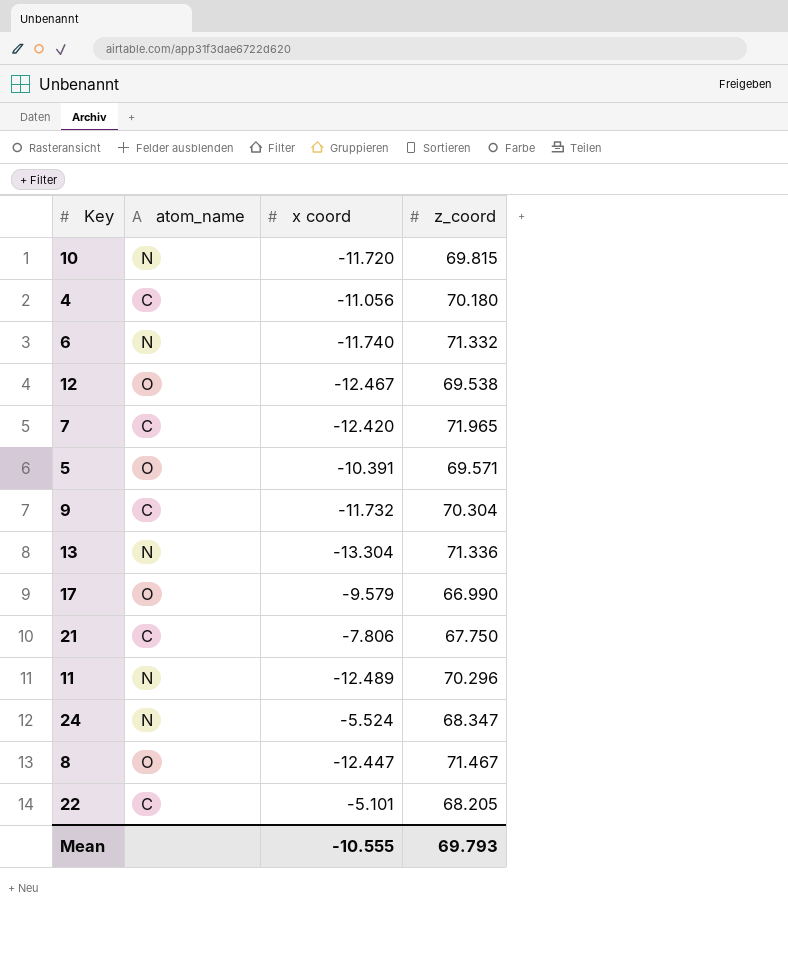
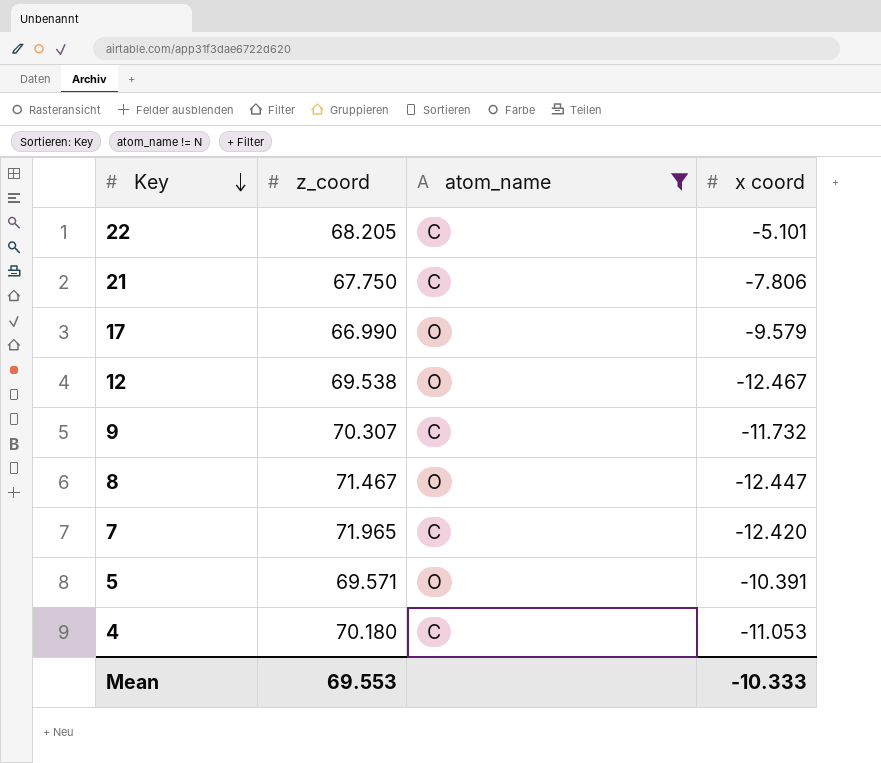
filter: none -> atom_name != N
row order: none -> Key descending
column z_coord | position: 4 -> 2
9 | z_coord: 70.304 -> 70.307
4 | x coord: -11.056 -> -11.053
Mean | z_coord: 69.793 -> 69.553
Mean | x coord: -10.555 -> -10.333

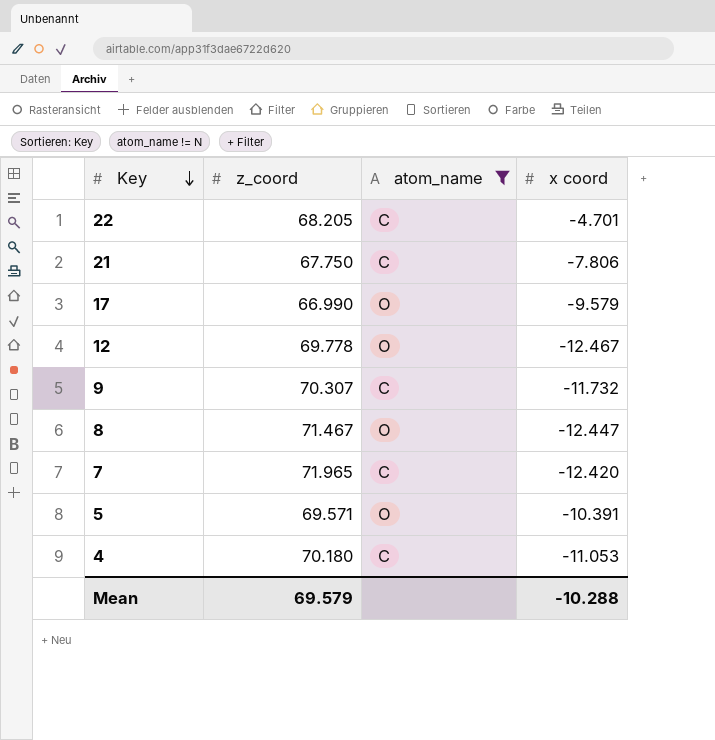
22 | x coord: -5.101 -> -4.701
12 | z_coord: 69.538 -> 69.778
Mean | z_coord: 69.553 -> 69.579
Mean | x coord: -10.333 -> -10.288

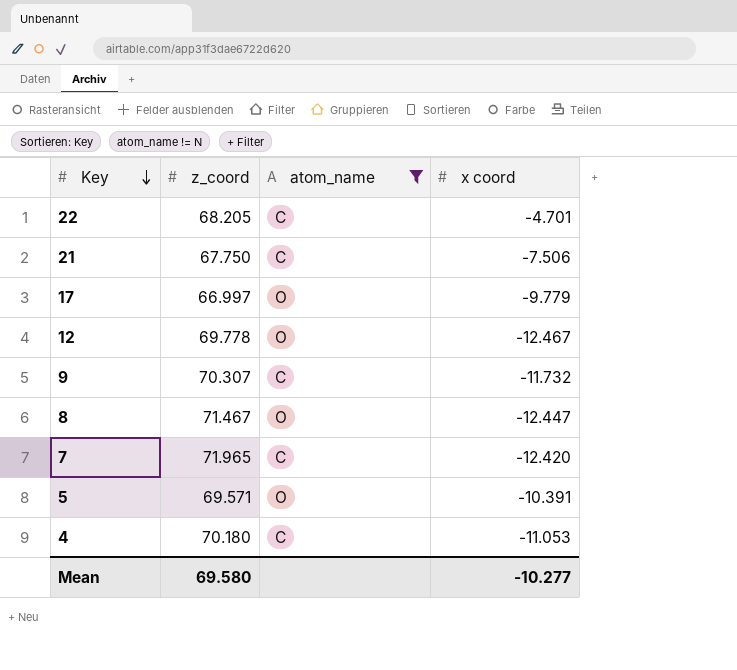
21 | x coord: -7.806 -> -7.506
17 | z_coord: 66.990 -> 66.997
17 | x coord: -9.579 -> -9.779
Mean | z_coord: 69.579 -> 69.580
Mean | x coord: -10.288 -> -10.277

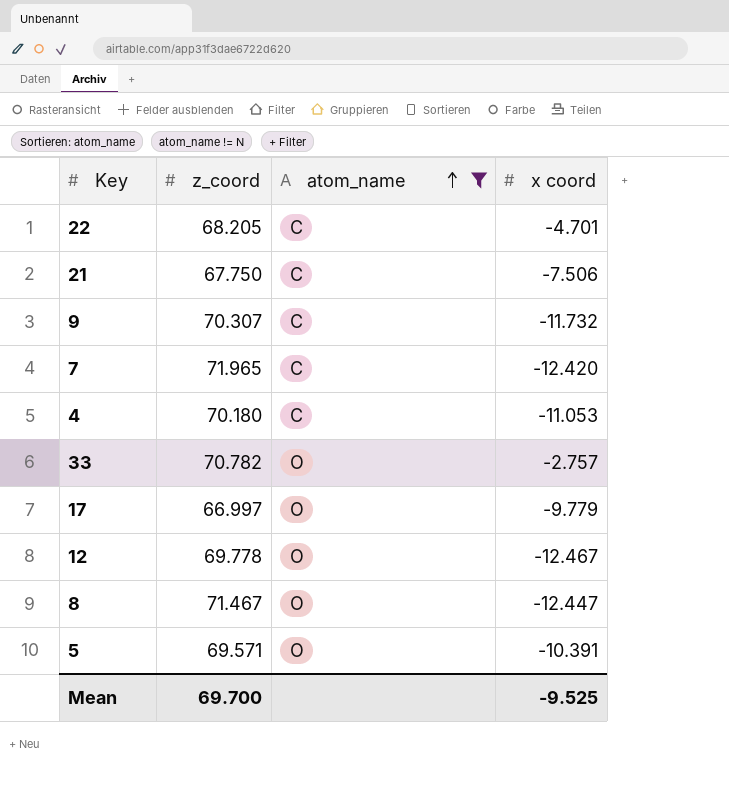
row order: Key descending -> atom_name ascending
row 33: none -> 70.782 | O | -2.757
Mean | z_coord: 69.580 -> 69.700
Mean | x coord: -10.277 -> -9.525

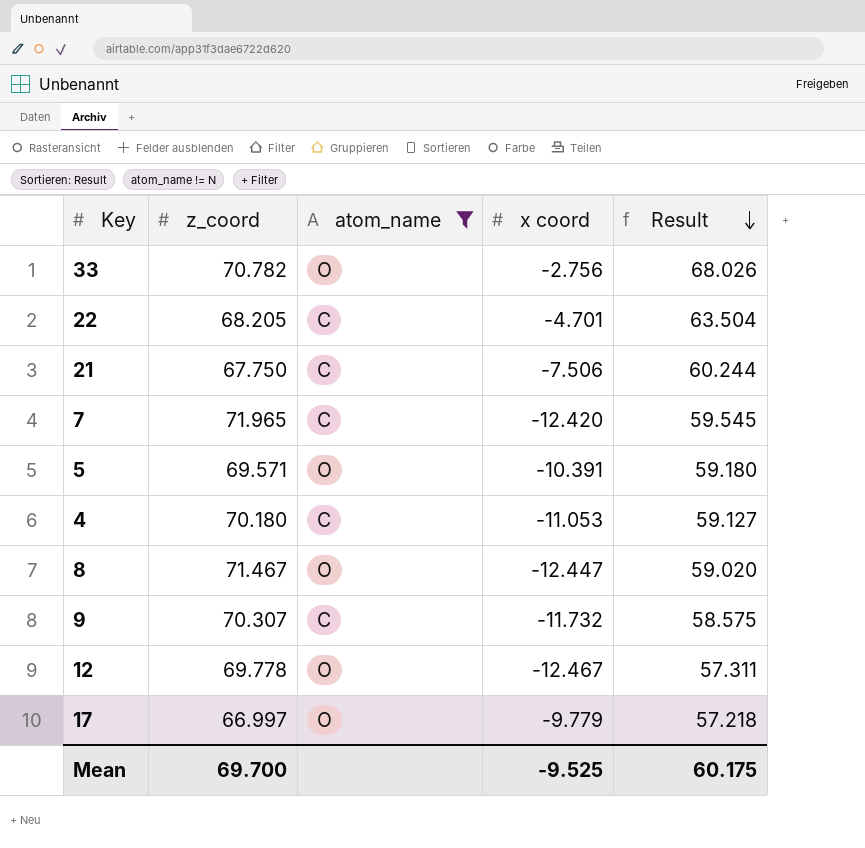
row order: atom_name ascending -> Result descending
column Result | formula: none -> [z_coord] + [x coord]
33 | x coord: -2.757 -> -2.756

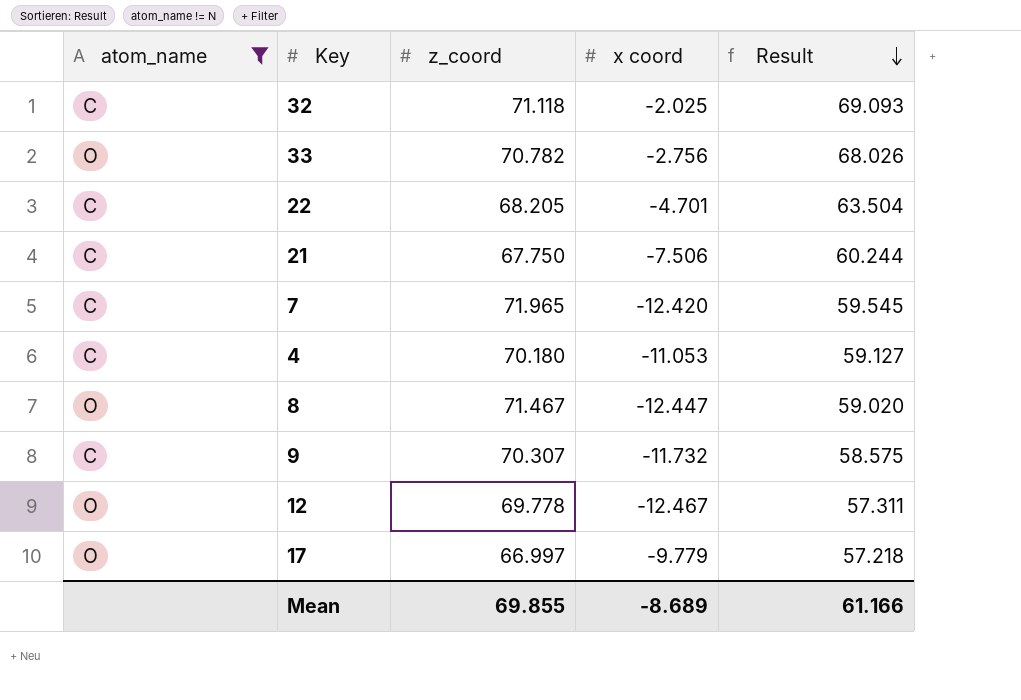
column atom_name | position: 3 -> 1
row 5: 69.571 | O | -10.391 | 59.180 -> none
row 32: none -> C | 71.118 | -2.025 | 69.093
Mean | z_coord: 69.700 -> 69.855
Mean | x coord: -9.525 -> -8.689
Mean | Result: 60.175 -> 61.166

